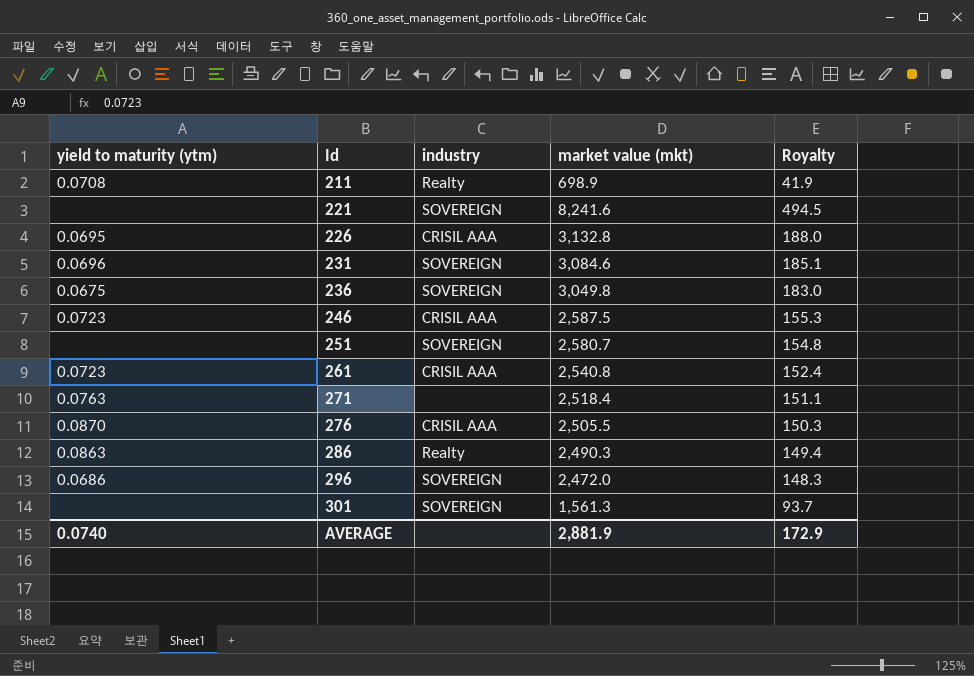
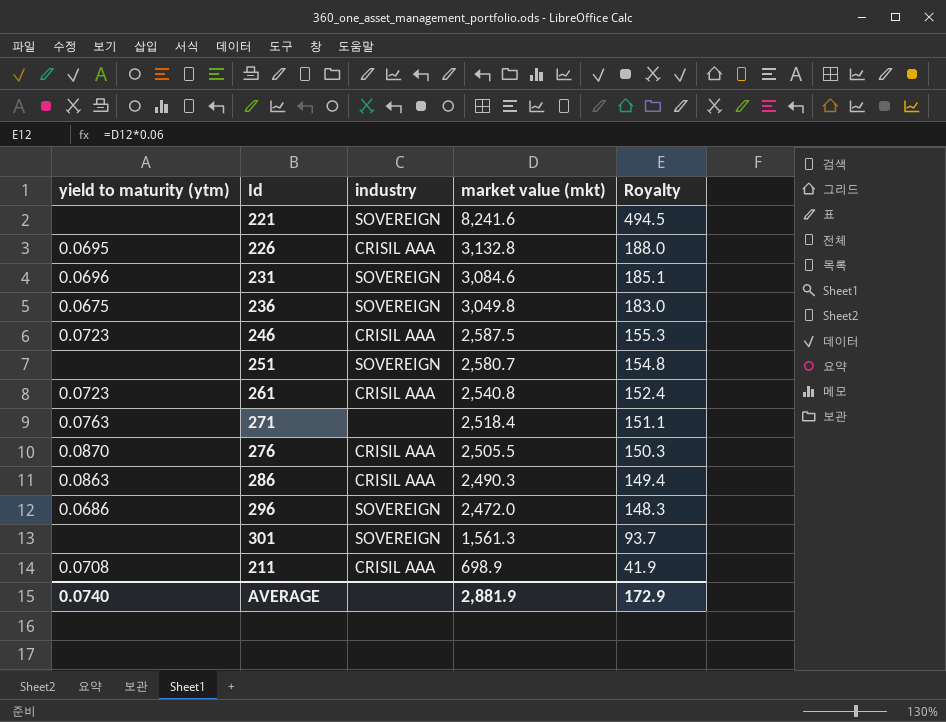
row order: Id ascending -> market value (mkt) descending
286 | industry: Realty -> CRISIL AAA
211 | industry: Realty -> CRISIL AAA

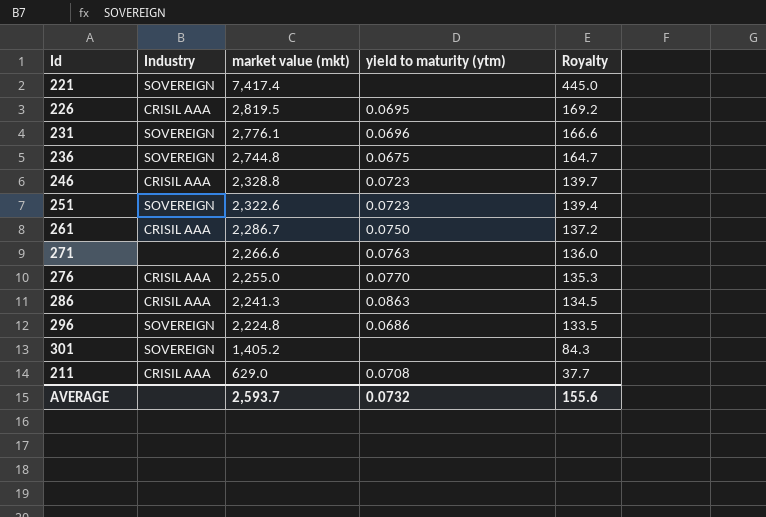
column name: industry -> Industry
column yield to maturity (ytm) | position: 1 -> 4
221 | market value (mkt): 8,241.6 -> 7,417.4
221 | Royalty: 494.5 -> 445.0
226 | market value (mkt): 3,132.8 -> 2,819.5
226 | Royalty: 188.0 -> 169.2
231 | market value (mkt): 3,084.6 -> 2,776.1
231 | Royalty: 185.1 -> 166.6
236 | market value (mkt): 3,049.8 -> 2,744.8
236 | Royalty: 183.0 -> 164.7
246 | market value (mkt): 2,587.5 -> 2,328.8
246 | Royalty: 155.3 -> 139.7
251 | market value (mkt): 2,580.7 -> 2,322.6
251 | yield to maturity (ytm): none -> 0.0723
251 | Royalty: 154.8 -> 139.4
261 | market value (mkt): 2,540.8 -> 2,286.7
261 | yield to maturity (ytm): 0.0723 -> 0.0750
261 | Royalty: 152.4 -> 137.2
271 | market value (mkt): 2,518.4 -> 2,266.6
271 | Royalty: 151.1 -> 136.0
276 | market value (mkt): 2,505.5 -> 2,255.0
276 | yield to maturity (ytm): 0.0870 -> 0.0770
276 | Royalty: 150.3 -> 135.3
286 | market value (mkt): 2,490.3 -> 2,241.3
286 | Royalty: 149.4 -> 134.5
296 | market value (mkt): 2,472.0 -> 2,224.8
296 | Royalty: 148.3 -> 133.5
301 | market value (mkt): 1,561.3 -> 1,405.2
301 | Royalty: 93.7 -> 84.3
211 | market value (mkt): 698.9 -> 629.0
211 | Royalty: 41.9 -> 37.7
AVERAGE | market value (mkt): 2,881.9 -> 2,593.7
AVERAGE | yield to maturity (ytm): 0.0740 -> 0.0732
AVERAGE | Royalty: 172.9 -> 155.6

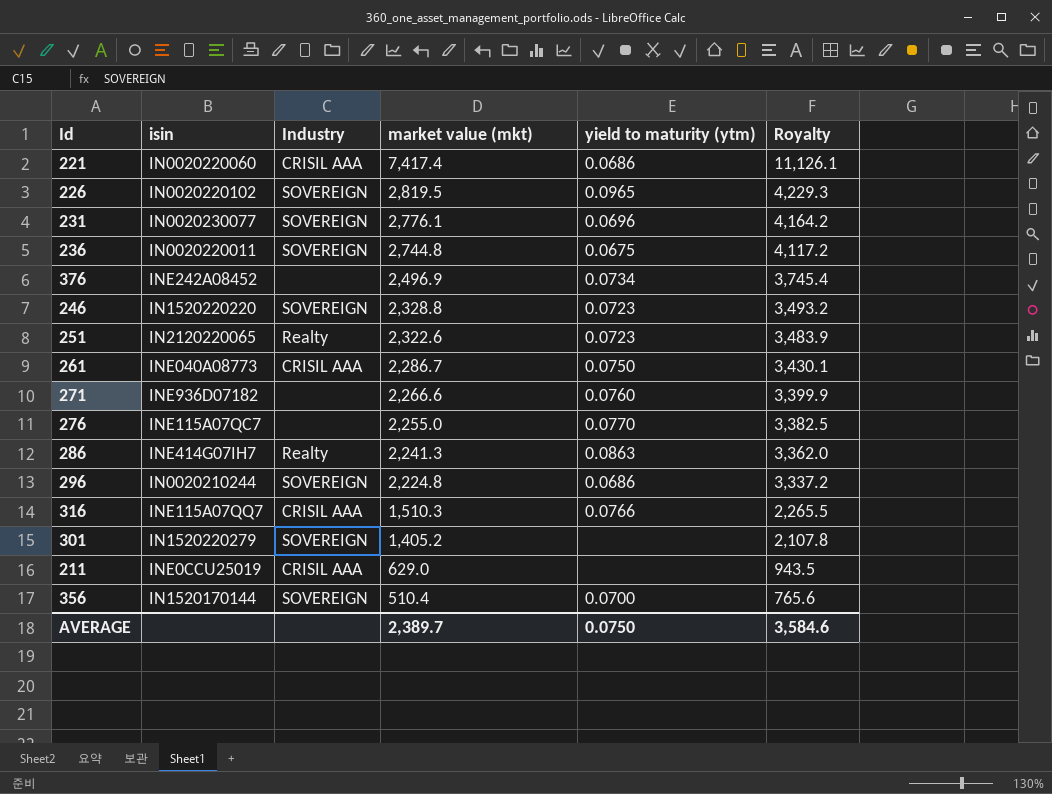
column isin | position: none -> 2
column Royalty | formula: [market value (mkt)] * 0.06 -> [market value (mkt)] * 1.5
221 | Industry: SOVEREIGN -> CRISIL AAA
221 | yield to maturity (ytm): none -> 0.0686
226 | Industry: CRISIL AAA -> SOVEREIGN
226 | yield to maturity (ytm): 0.0695 -> 0.0965
row 376: none -> INE242A08452 | none | 2,496.9 | 0.0734 | 3,745.4
246 | Industry: CRISIL AAA -> SOVEREIGN
251 | Industry: SOVEREIGN -> Realty
271 | yield to maturity (ytm): 0.0763 -> 0.0760
276 | Industry: CRISIL AAA -> none
286 | Industry: CRISIL AAA -> Realty
row 316: none -> INE115A07QQ7 | CRISIL AAA | 1,510.3 | 0.0766 | 2,265.5
211 | yield to maturity (ytm): 0.0708 -> none
row 356: none -> IN1520170144 | SOVEREIGN | 510.4 | 0.0700 | 765.6
AVERAGE | market value (mkt): 2,593.7 -> 2,389.7
AVERAGE | yield to maturity (ytm): 0.0732 -> 0.0750
AVERAGE | Royalty: 155.6 -> 3,584.6

